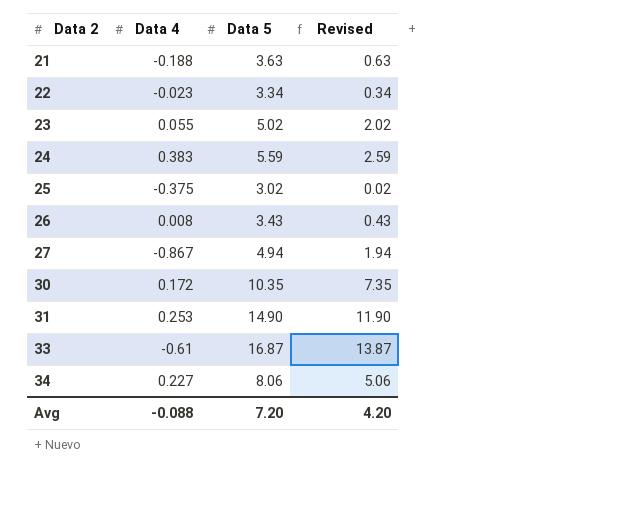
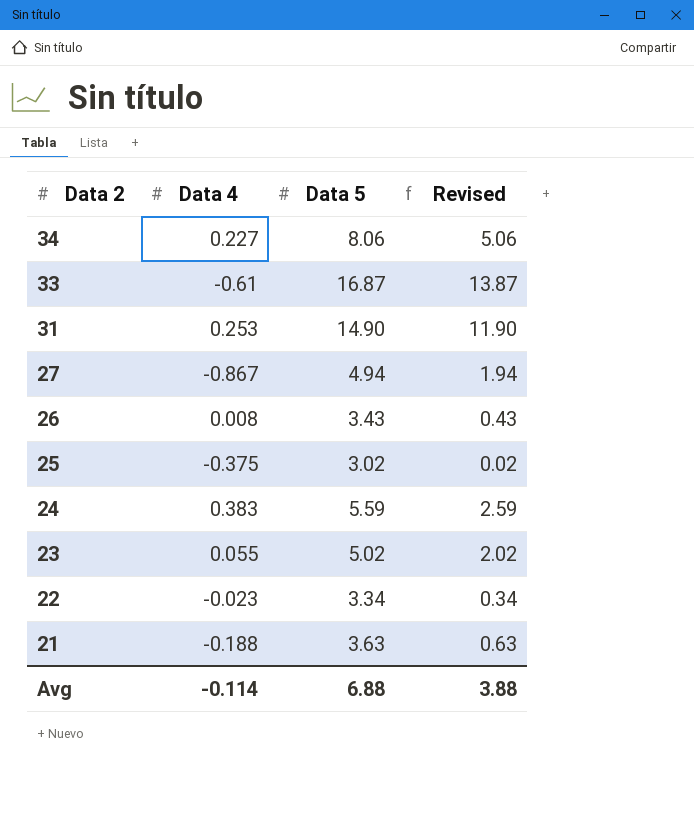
row order: Data 2 ascending -> Data 2 descending
row 30: 0.172 | 10.35 | 7.35 -> none
Avg | Data 4: -0.088 -> -0.114
Avg | Data 5: 7.20 -> 6.88
Avg | Revised: 4.20 -> 3.88

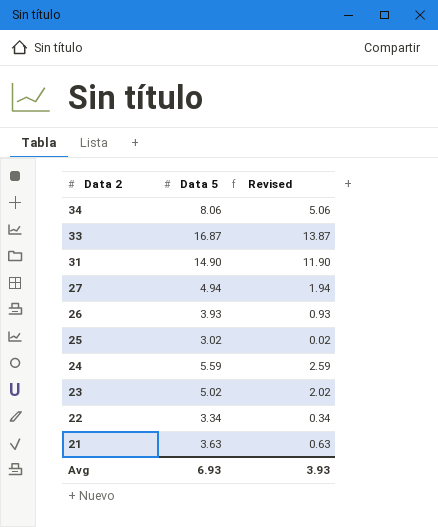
column Data 4 | position: 2 -> none
26 | Data 5: 3.43 -> 3.93
26 | Revised: 0.43 -> 0.93
Avg | Data 5: 6.88 -> 6.93
Avg | Revised: 3.88 -> 3.93

